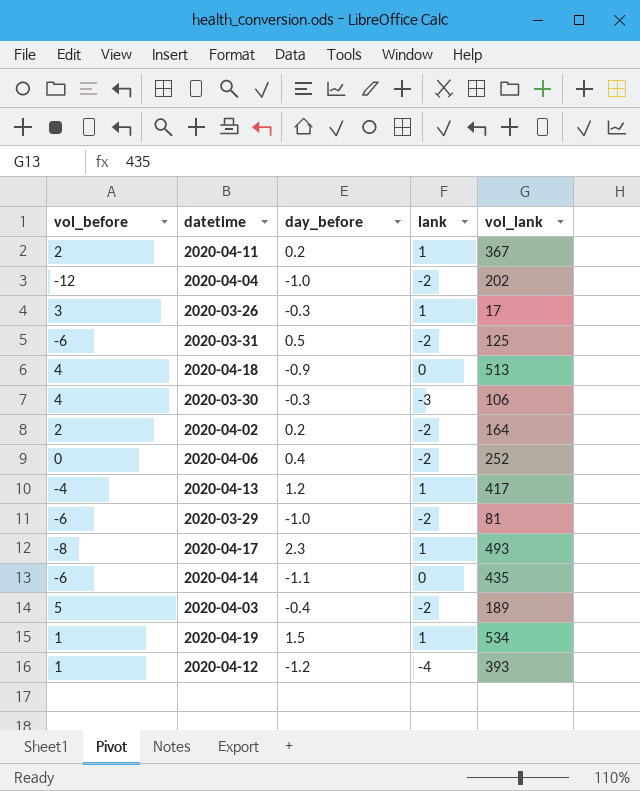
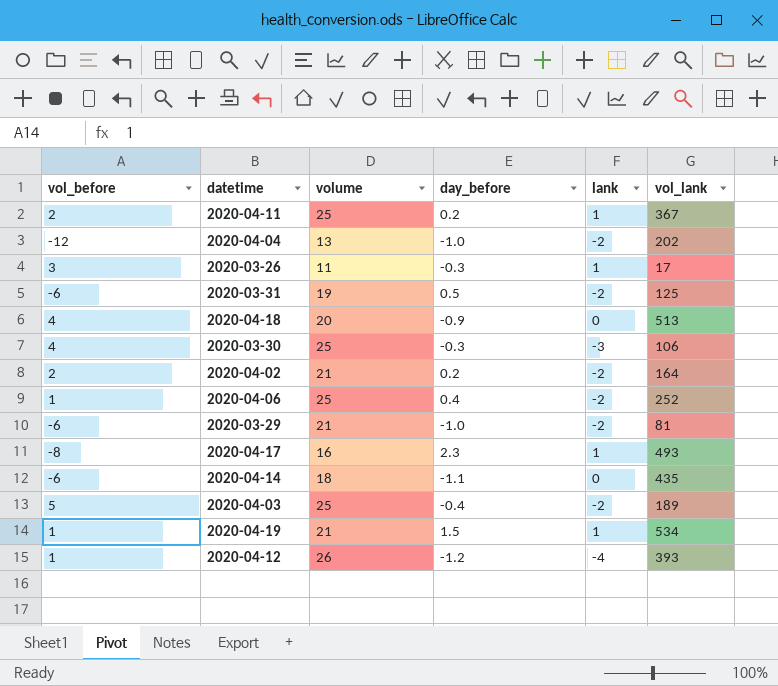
column volume | position: none -> 3
row 2020-04-13: -4 | 1.2 | 1 | 417 -> none
2020-04-06 | vol_before: 0 -> 1

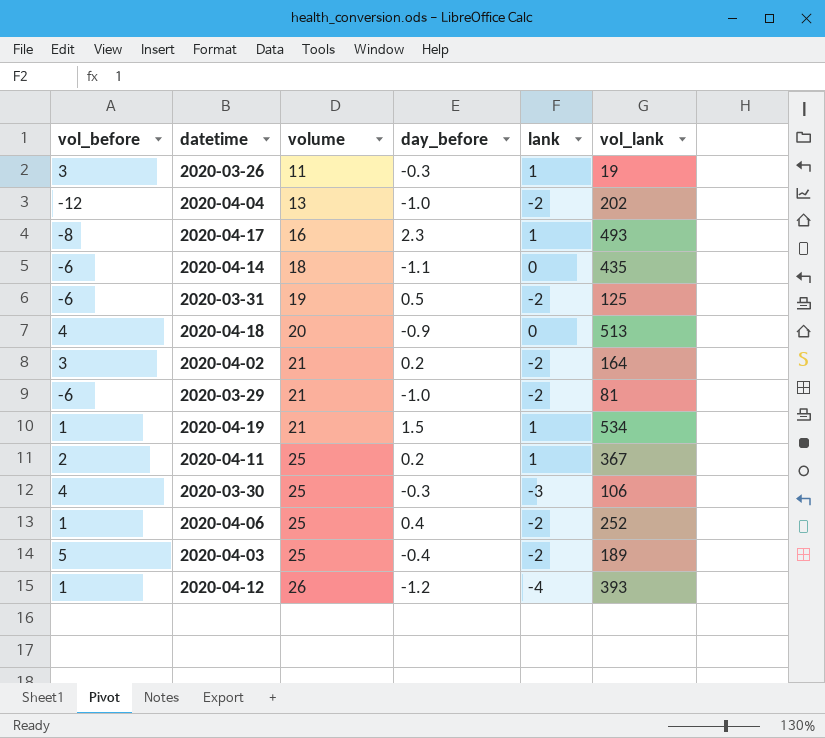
row order: none -> volume ascending
2020-03-26 | vol_lank: 17 -> 19
2020-04-02 | vol_before: 2 -> 3

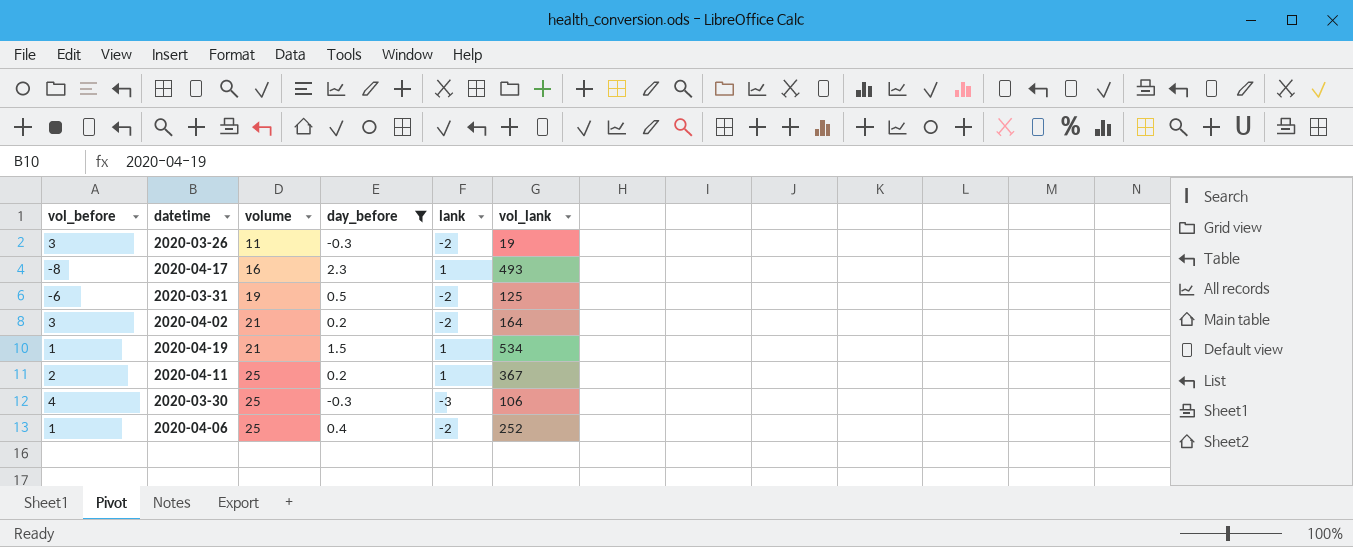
filter: none -> day_before >= -0.3
2020-03-26 | lank: 1 -> -2

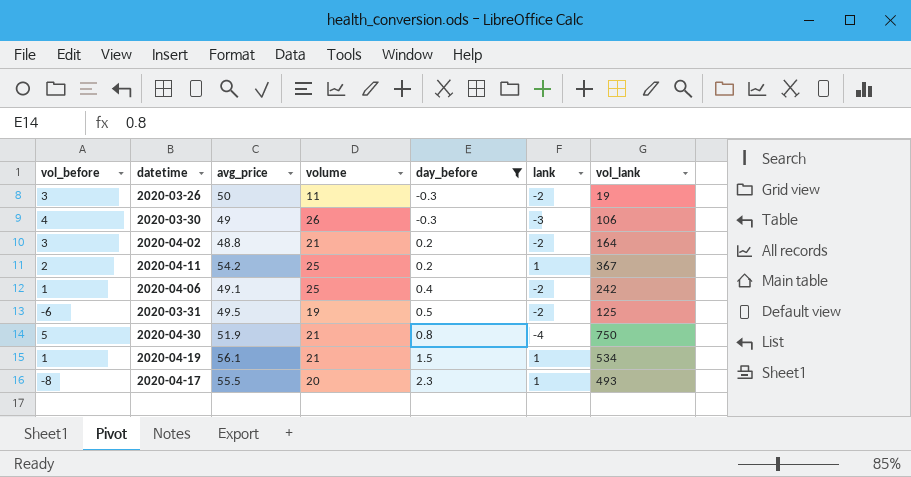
row order: volume ascending -> day_before ascending
column avg_price | position: none -> 3
2020-03-30 | volume: 25 -> 26
2020-04-06 | vol_lank: 252 -> 242
row 2020-04-30: none -> 5 | 51.9 | 21 | 0.8 | -4 | 750
2020-04-17 | volume: 16 -> 20

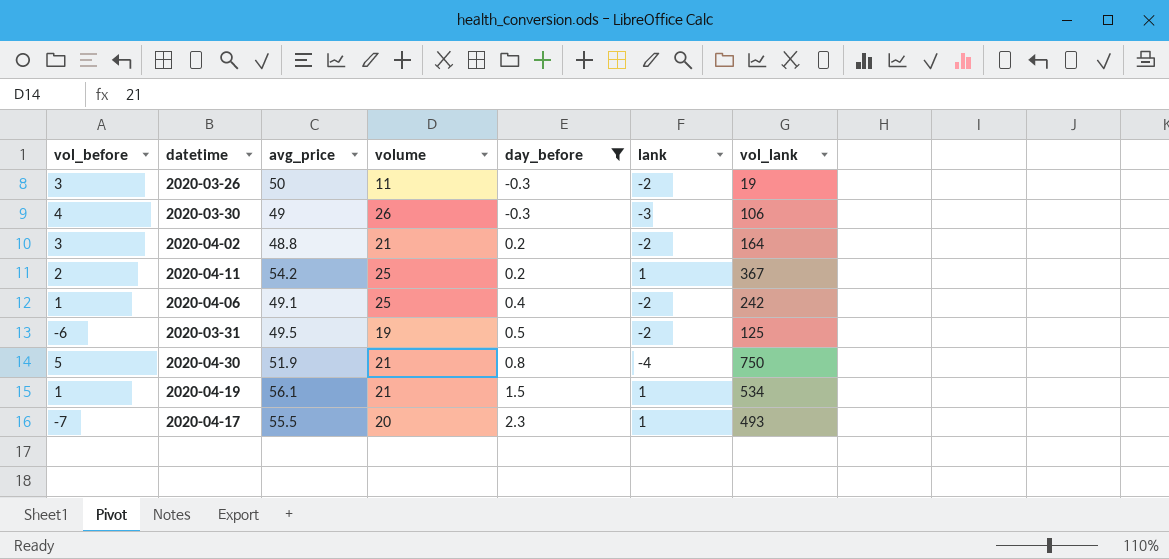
2020-04-17 | vol_before: -8 -> -7

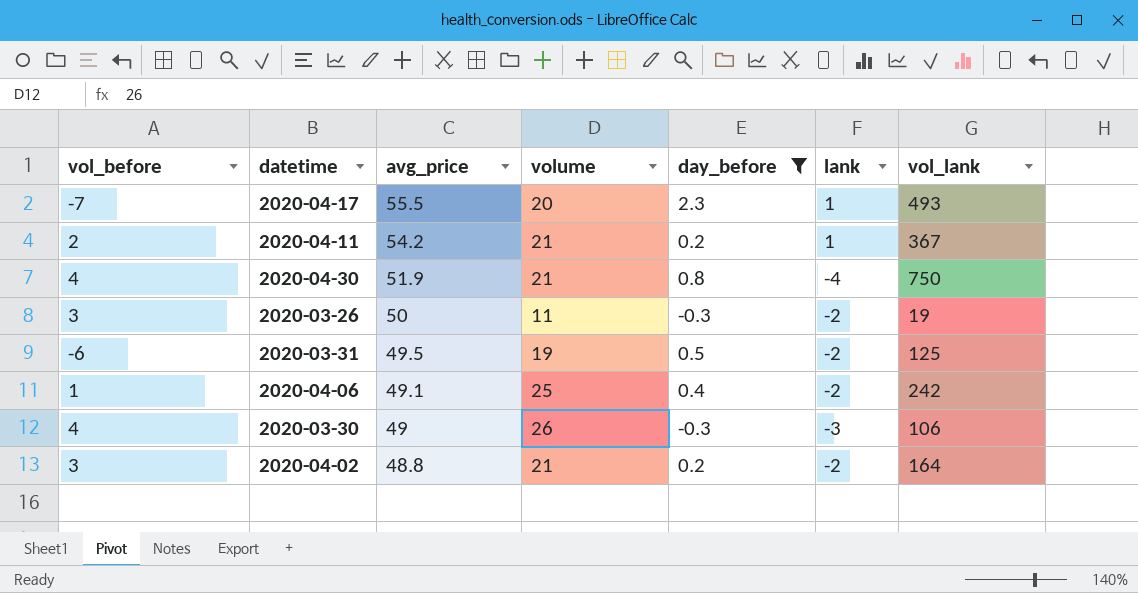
row order: day_before ascending -> avg_price descending
row 2020-04-19: 1 | 56.1 | 21 | 1.5 | 1 | 534 -> none
2020-04-11 | volume: 25 -> 21
2020-04-30 | vol_before: 5 -> 4

